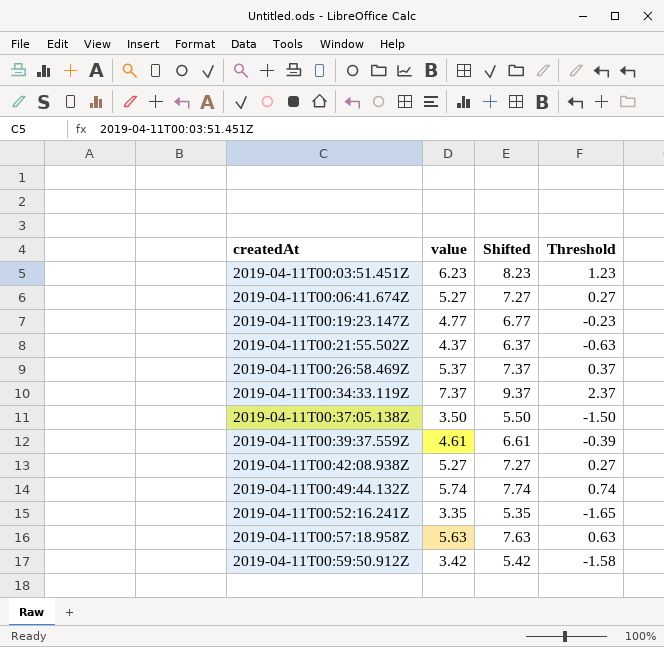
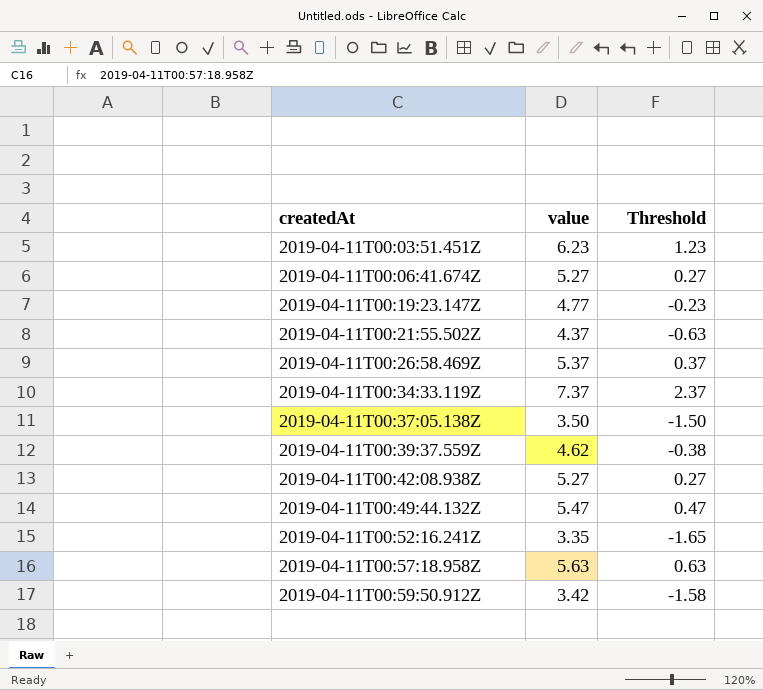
column Shifted | formula: [value] + 2 -> none
2019-04-11T00:39:37.559Z | value: 4.61 -> 4.62
2019-04-11T00:39:37.559Z | Threshold: -0.39 -> -0.38
2019-04-11T00:49:44.132Z | value: 5.74 -> 5.47
2019-04-11T00:49:44.132Z | Threshold: 0.74 -> 0.47

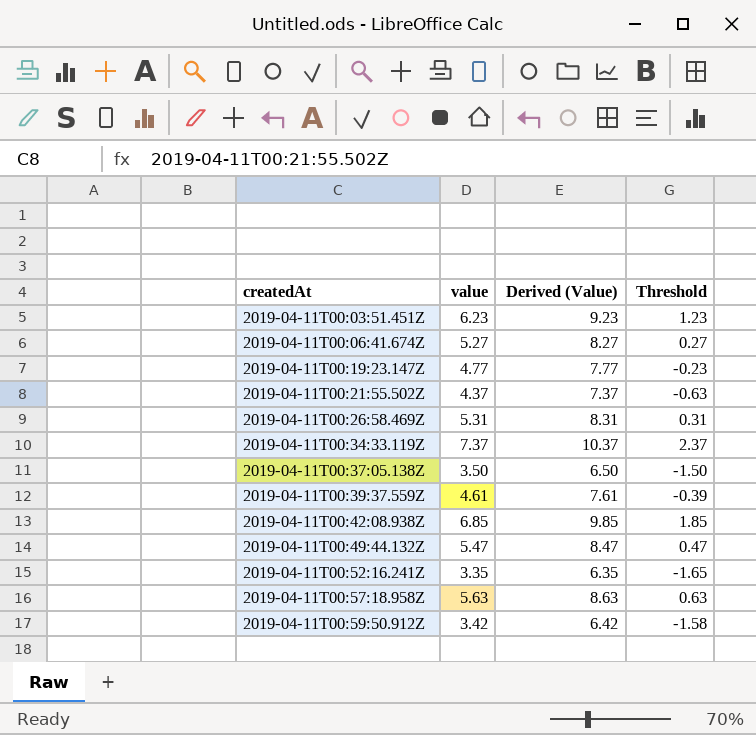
column Derived (Value) | formula: none -> [value] + 3
2019-04-11T00:26:58.469Z | value: 5.37 -> 5.31
2019-04-11T00:26:58.469Z | Threshold: 0.37 -> 0.31
2019-04-11T00:39:37.559Z | value: 4.62 -> 4.61
2019-04-11T00:39:37.559Z | Threshold: -0.38 -> -0.39
2019-04-11T00:42:08.938Z | value: 5.27 -> 6.85
2019-04-11T00:42:08.938Z | Threshold: 0.27 -> 1.85

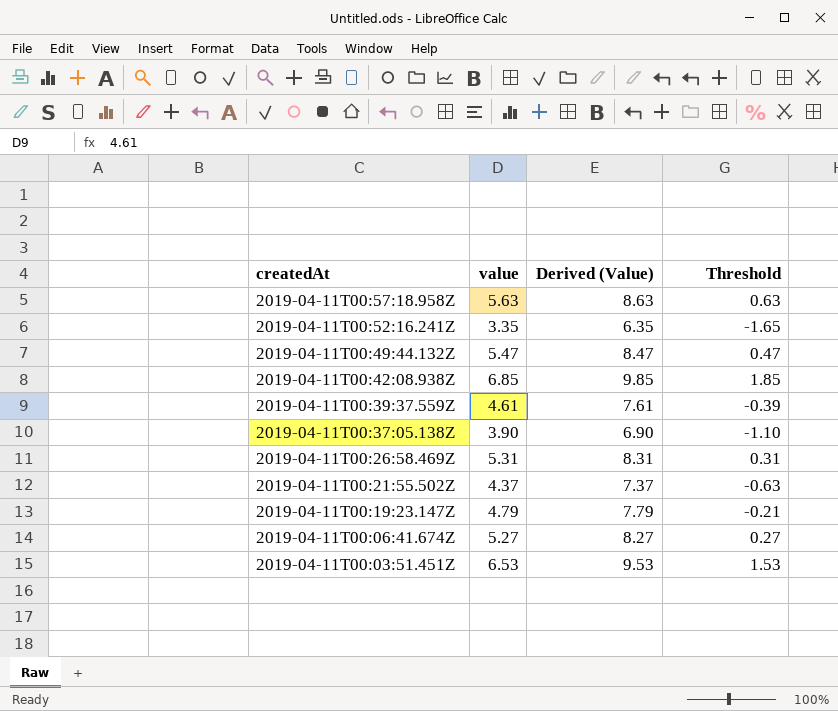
row order: createdAt ascending -> createdAt descending
row 2019-04-11T00:34:33.119Z: 7.37 | 10.37 | 2.37 -> none
row 2019-04-11T00:59:50.912Z: 3.42 | 6.42 | -1.58 -> none
2019-04-11T00:37:05.138Z | value: 3.50 -> 3.90
2019-04-11T00:37:05.138Z | Derived (Value): 6.50 -> 6.90
2019-04-11T00:37:05.138Z | Threshold: -1.50 -> -1.10
2019-04-11T00:19:23.147Z | value: 4.77 -> 4.79
2019-04-11T00:19:23.147Z | Derived (Value): 7.77 -> 7.79
2019-04-11T00:19:23.147Z | Threshold: -0.23 -> -0.21
2019-04-11T00:03:51.451Z | value: 6.23 -> 6.53
2019-04-11T00:03:51.451Z | Derived (Value): 9.23 -> 9.53
2019-04-11T00:03:51.451Z | Threshold: 1.23 -> 1.53

